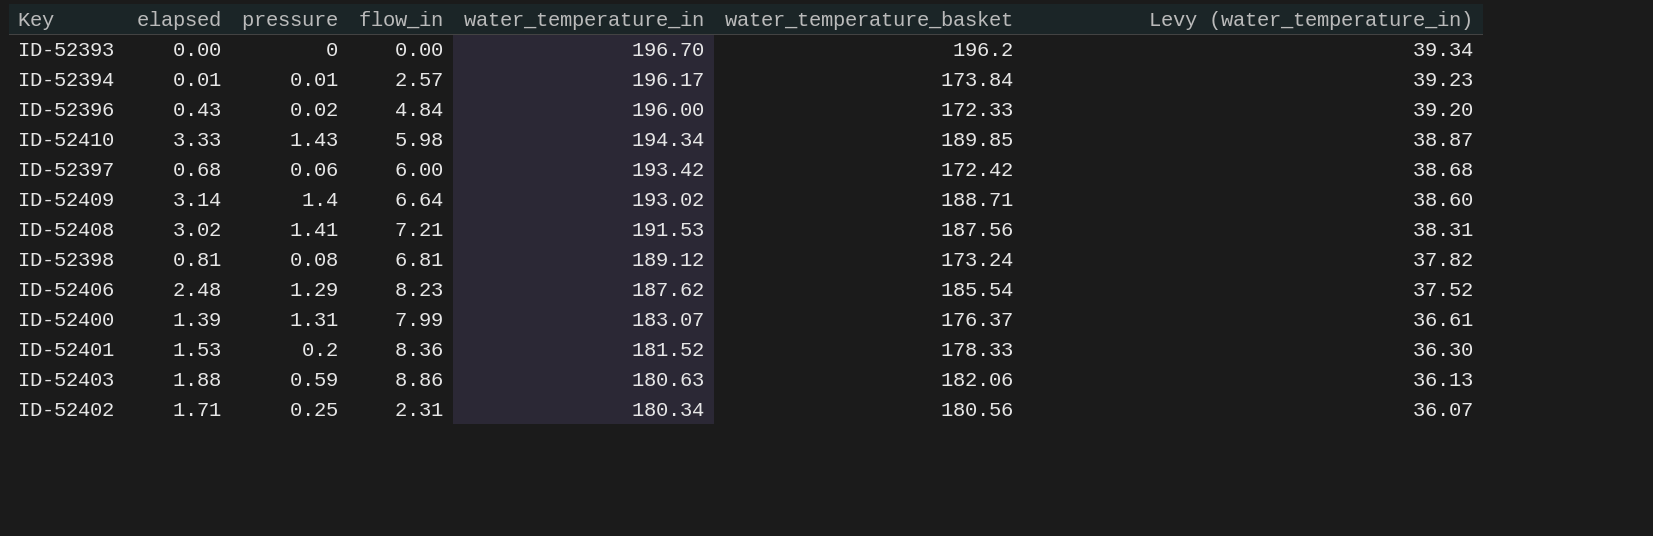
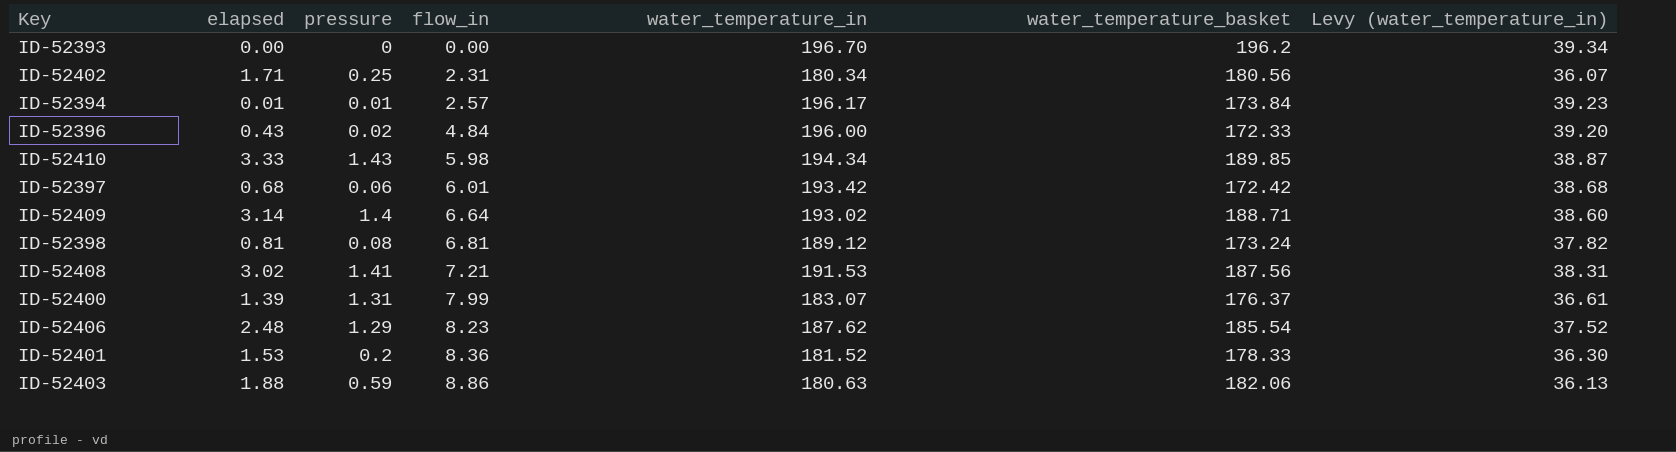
row order: water_temperature_in descending -> flow_in ascending
ID-52397 | flow_in: 6.00 -> 6.01

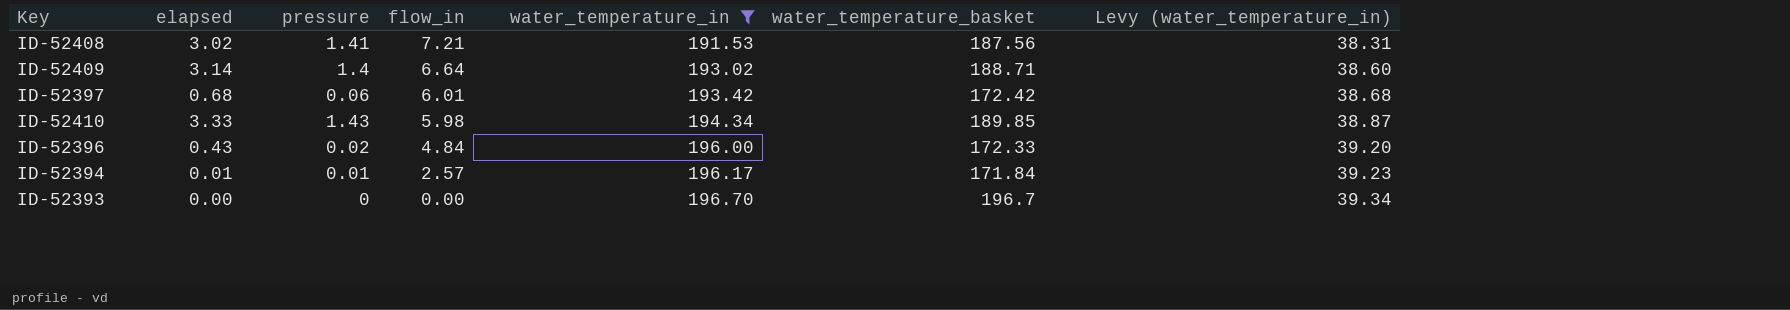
filter: none -> water_temperature_in >= 191.53
row order: flow_in ascending -> flow_in descending
ID-52394 | water_temperature_basket: 173.84 -> 171.84
ID-52393 | water_temperature_basket: 196.2 -> 196.7

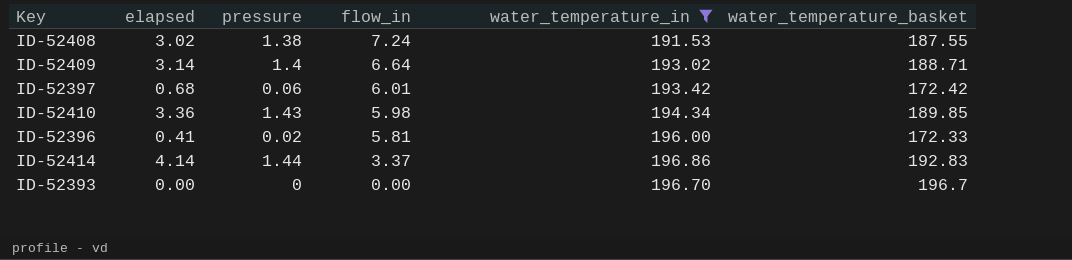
column Levy (water_temperature_in) | formula: [water_temperature_in] * 0.2 -> none
row ID-52394: 0.01 | 0.01 | 2.57 | 196.17 | 171.84 | 39.23 -> none
ID-52408 | pressure: 1.41 -> 1.38
ID-52408 | flow_in: 7.21 -> 7.24
ID-52408 | water_temperature_basket: 187.56 -> 187.55
ID-52410 | elapsed: 3.33 -> 3.36
ID-52396 | elapsed: 0.43 -> 0.41
ID-52396 | flow_in: 4.84 -> 5.81
row ID-52414: none -> 4.14 | 1.44 | 3.37 | 196.86 | 192.83

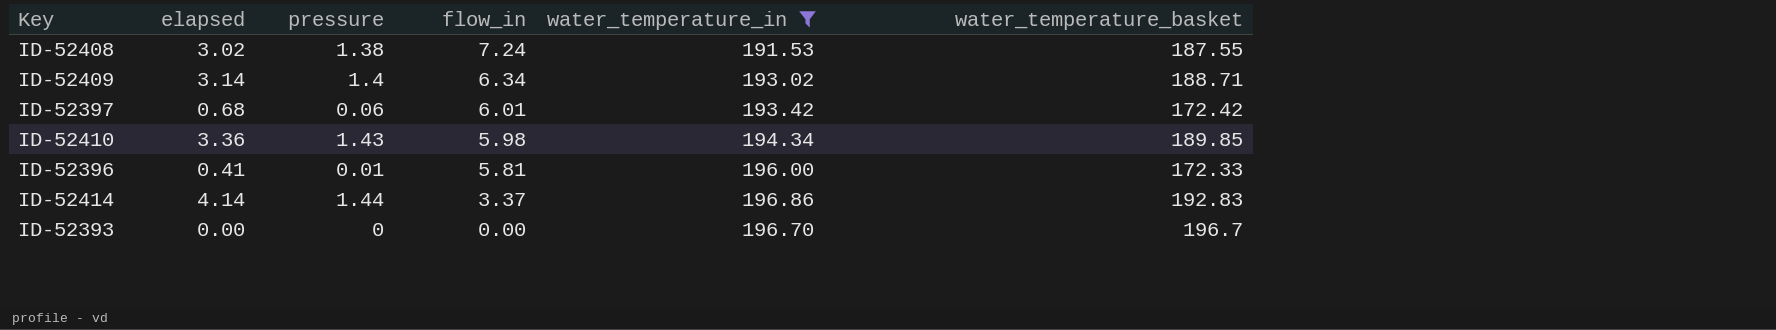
ID-52409 | flow_in: 6.64 -> 6.34
ID-52396 | pressure: 0.02 -> 0.01

